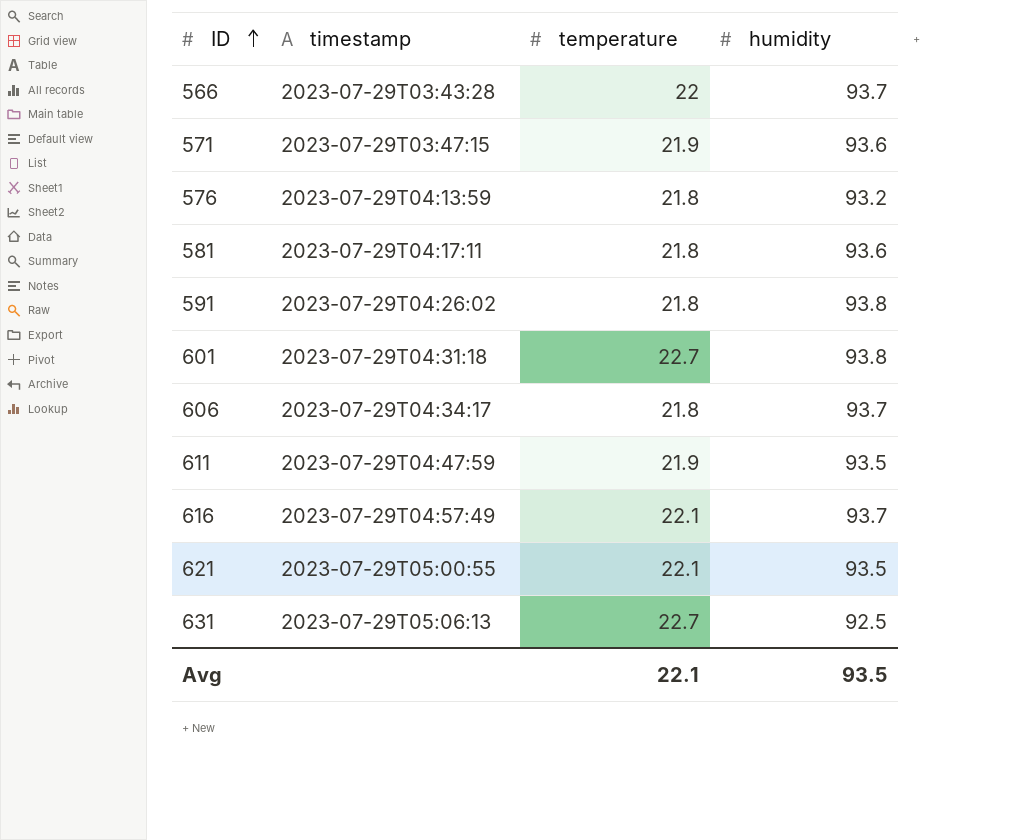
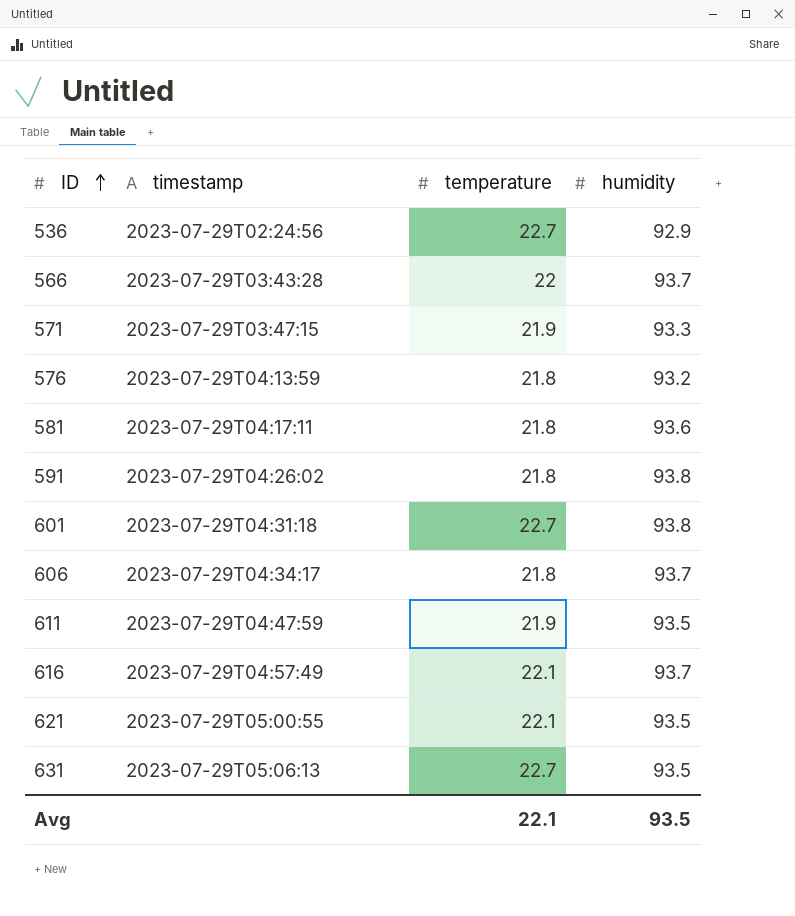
row 536: none -> 2023-07-29T02:24:56 | 22.7 | 92.9
571 | humidity: 93.6 -> 93.3
631 | humidity: 92.5 -> 93.5

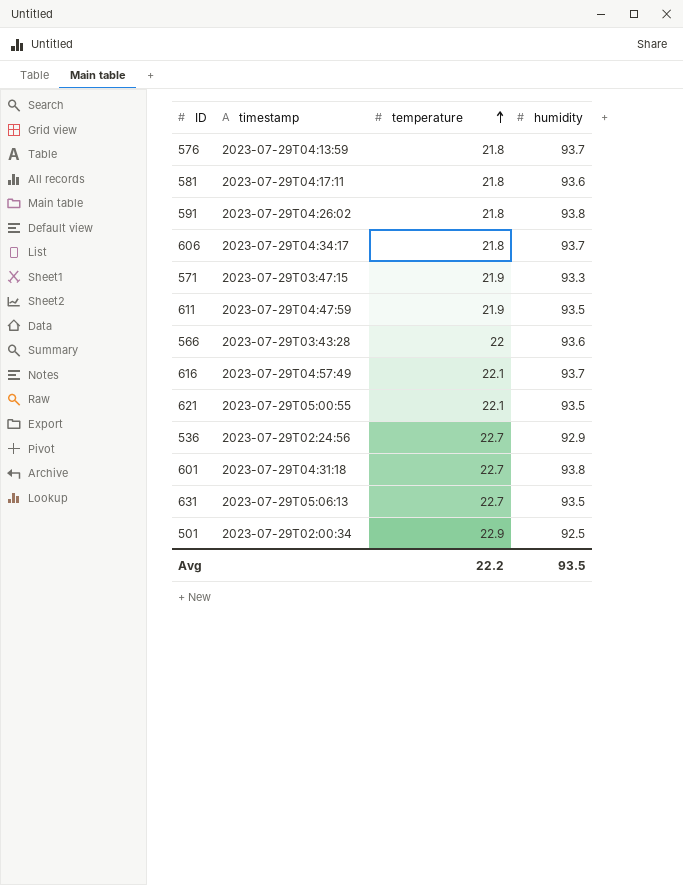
row order: ID ascending -> temperature ascending
576 | humidity: 93.2 -> 93.7
566 | humidity: 93.7 -> 93.6
row 501: none -> 2023-07-29T02:00:34 | 22.9 | 92.5
Avg | temperature: 22.1 -> 22.2

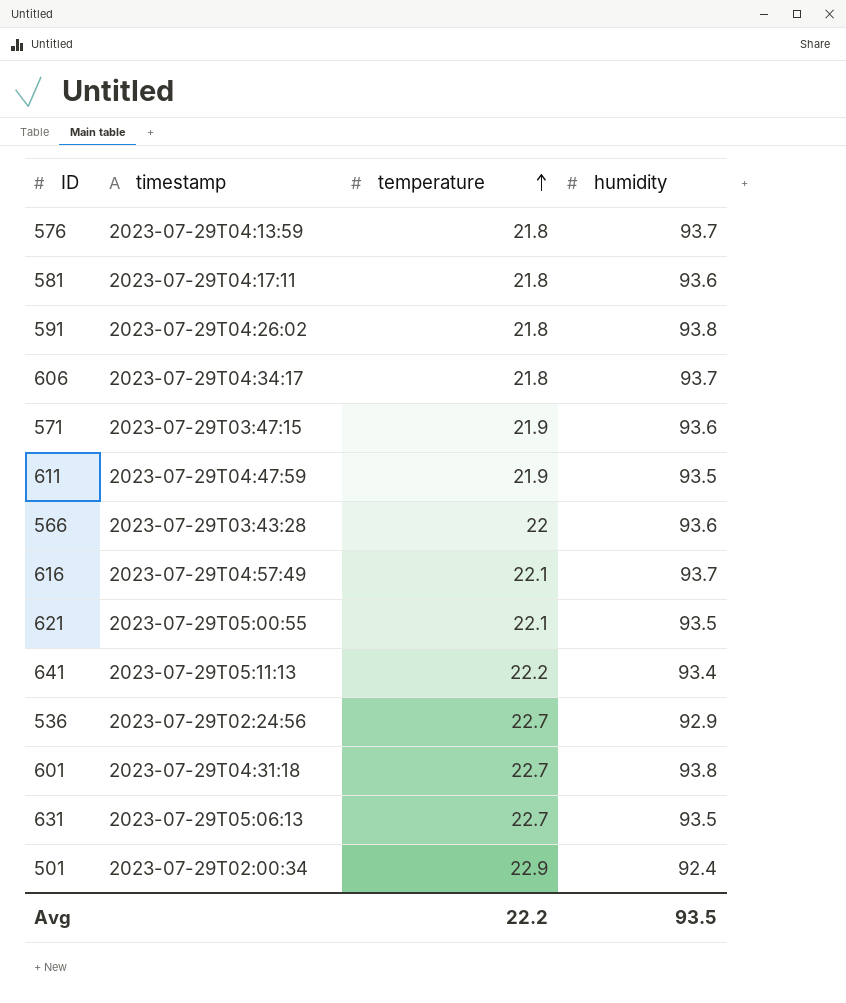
571 | humidity: 93.3 -> 93.6
row 641: none -> 2023-07-29T05:11:13 | 22.2 | 93.4
501 | humidity: 92.5 -> 92.4

